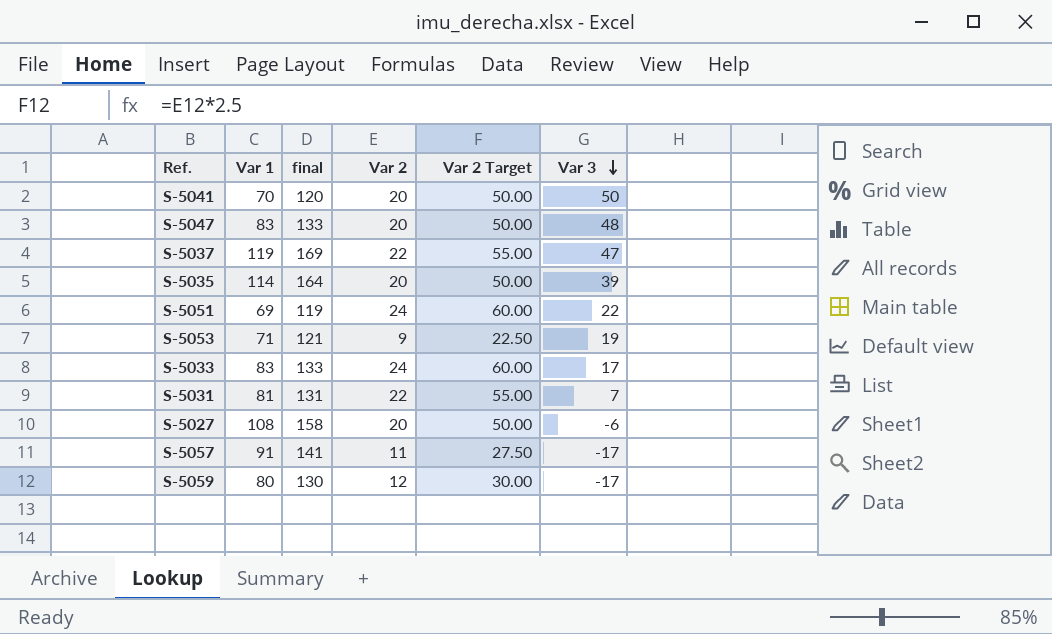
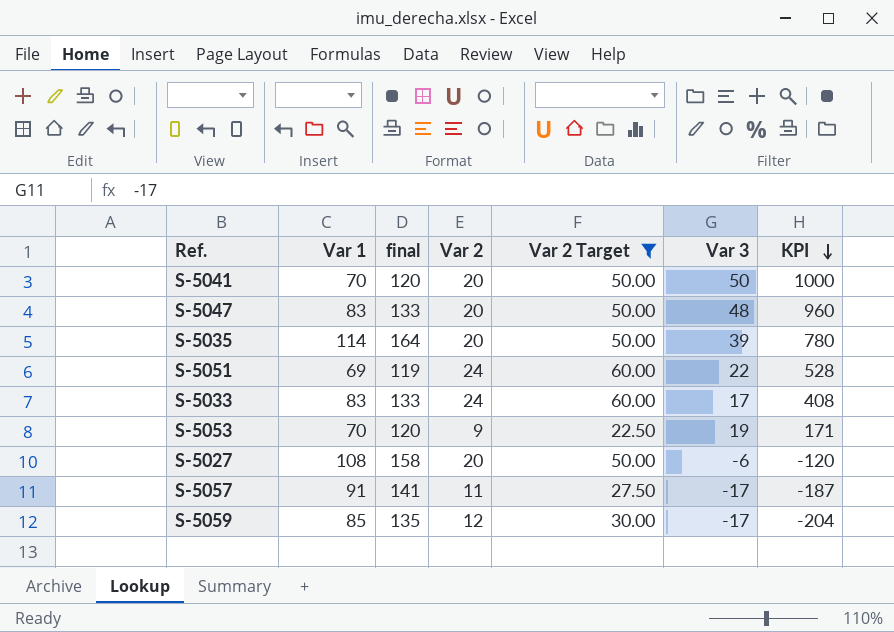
filter: none -> Var 2 Target != 55.00
row order: Var 3 descending -> KPI descending
column KPI | formula: none -> [Var 2] * [Var 3]
S-5053 | Var 1: 71 -> 70
S-5053 | final: 121 -> 120
S-5059 | Var 1: 80 -> 85
S-5059 | final: 130 -> 135

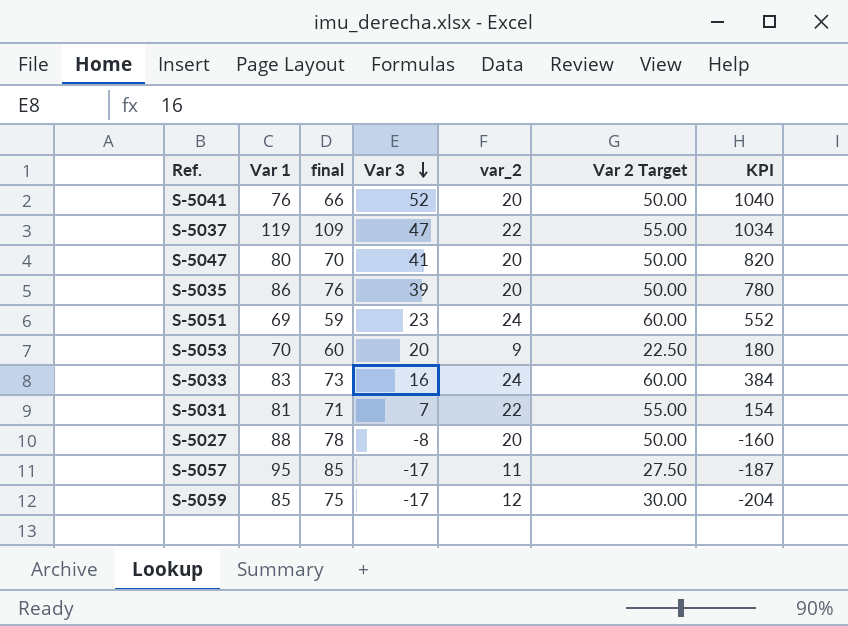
filter: Var 2 Target != 55.00 -> none
row order: KPI descending -> Var 3 descending
column final | formula: [Var 1] + 50 -> [Var 1] - 10
column Var 3 | position: 6 -> 4
column name: Var 2 -> var_2
S-5041 | Var 1: 70 -> 76
S-5041 | Var 3: 50 -> 52
S-5041 | KPI: 1000 -> 1040
S-5047 | Var 1: 83 -> 80
S-5047 | Var 3: 48 -> 41
S-5047 | KPI: 960 -> 820
S-5035 | Var 1: 114 -> 86
S-5051 | Var 3: 22 -> 23
S-5051 | KPI: 528 -> 552
S-5053 | Var 3: 19 -> 20
S-5053 | KPI: 171 -> 180
S-5033 | Var 3: 17 -> 16
S-5033 | KPI: 408 -> 384
S-5027 | Var 1: 108 -> 88
S-5027 | Var 3: -6 -> -8
S-5027 | KPI: -120 -> -160
S-5057 | Var 1: 91 -> 95

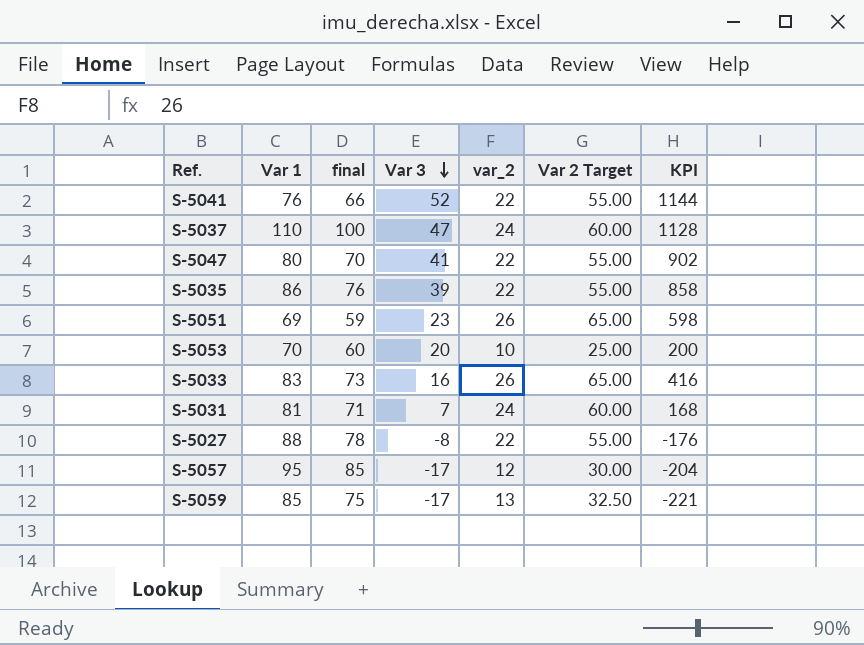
S-5041 | var_2: 20 -> 22
S-5041 | Var 2 Target: 50.00 -> 55.00
S-5041 | KPI: 1040 -> 1144
S-5037 | Var 1: 119 -> 110
S-5037 | final: 109 -> 100
S-5037 | var_2: 22 -> 24
S-5037 | Var 2 Target: 55.00 -> 60.00
S-5037 | KPI: 1034 -> 1128
S-5047 | var_2: 20 -> 22
S-5047 | Var 2 Target: 50.00 -> 55.00
S-5047 | KPI: 820 -> 902
S-5035 | var_2: 20 -> 22
S-5035 | Var 2 Target: 50.00 -> 55.00
S-5035 | KPI: 780 -> 858
S-5051 | var_2: 24 -> 26
S-5051 | Var 2 Target: 60.00 -> 65.00
S-5051 | KPI: 552 -> 598
S-5053 | var_2: 9 -> 10
S-5053 | Var 2 Target: 22.50 -> 25.00
S-5053 | KPI: 180 -> 200
S-5033 | var_2: 24 -> 26
S-5033 | Var 2 Target: 60.00 -> 65.00
S-5033 | KPI: 384 -> 416
S-5031 | var_2: 22 -> 24
S-5031 | Var 2 Target: 55.00 -> 60.00
S-5031 | KPI: 154 -> 168
S-5027 | var_2: 20 -> 22
S-5027 | Var 2 Target: 50.00 -> 55.00
S-5027 | KPI: -160 -> -176
S-5057 | var_2: 11 -> 12
S-5057 | Var 2 Target: 27.50 -> 30.00
S-5057 | KPI: -187 -> -204
S-5059 | var_2: 12 -> 13
S-5059 | Var 2 Target: 30.00 -> 32.50
S-5059 | KPI: -204 -> -221

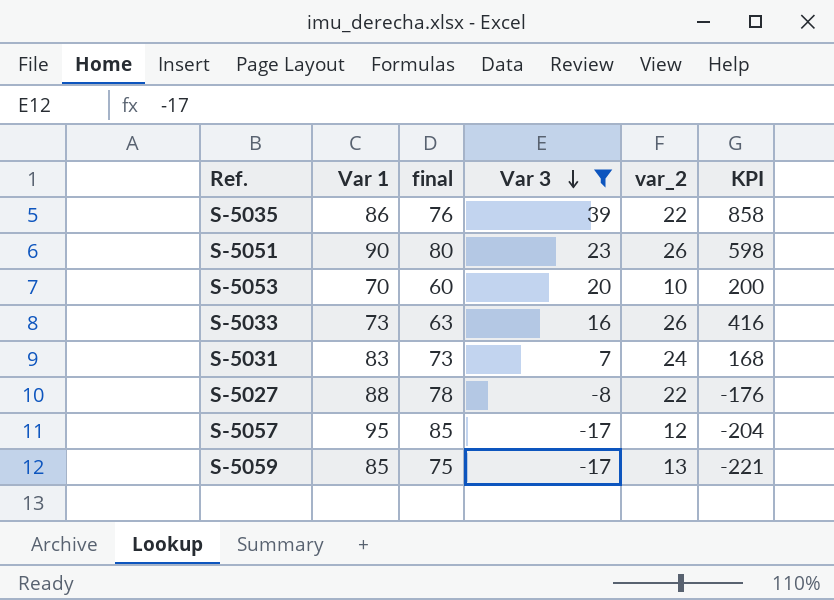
filter: none -> Var 3 <= 39
column Var 2 Target | formula: [var_2] * 2.5 -> none
S-5051 | Var 1: 69 -> 90
S-5051 | final: 59 -> 80
S-5033 | Var 1: 83 -> 73
S-5033 | final: 73 -> 63
S-5031 | Var 1: 81 -> 83
S-5031 | final: 71 -> 73

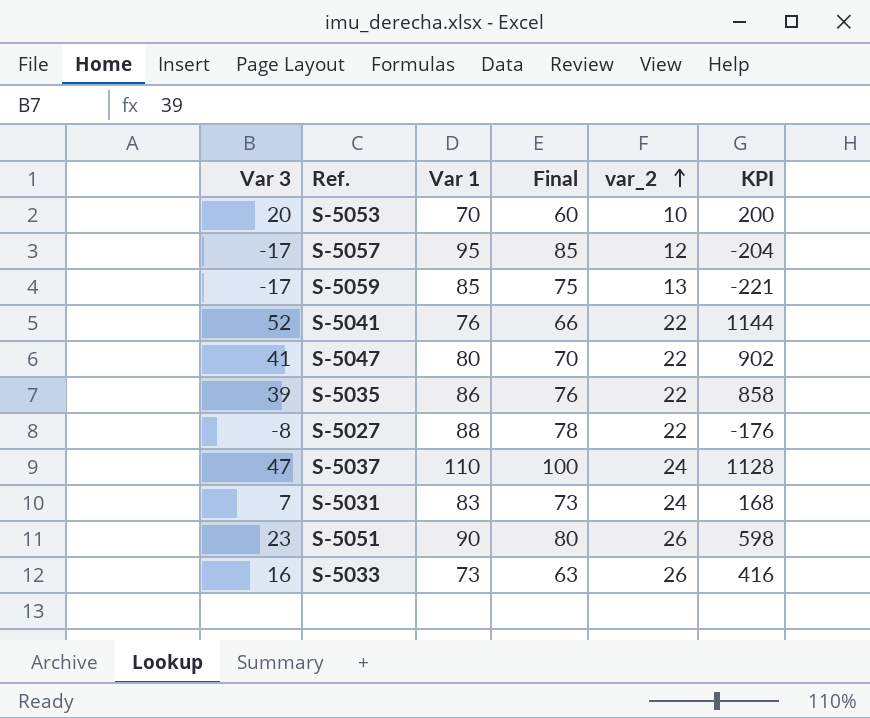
filter: Var 3 <= 39 -> none
row order: Var 3 descending -> var_2 ascending
column Var 3 | position: 4 -> 1
column name: final -> Final

